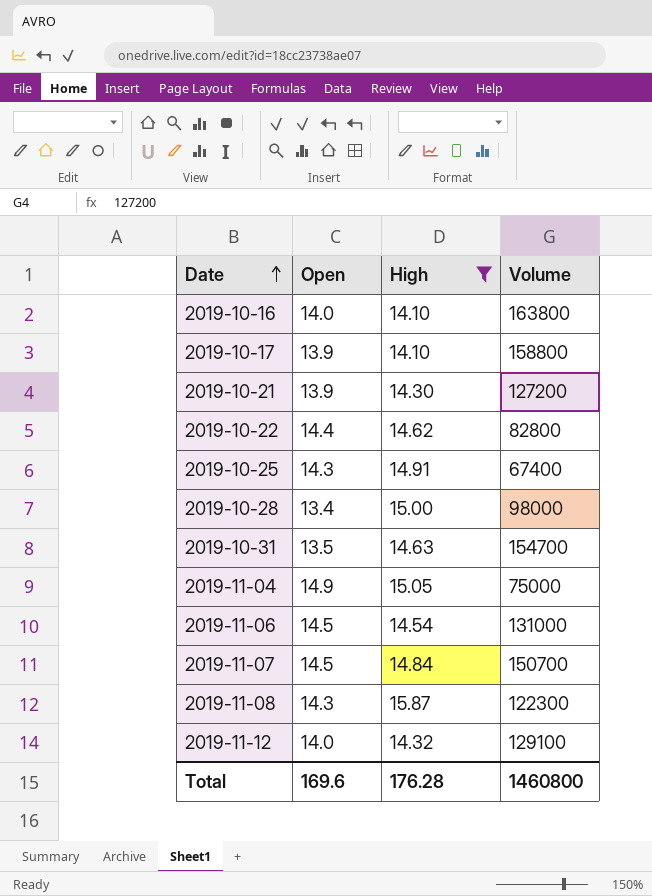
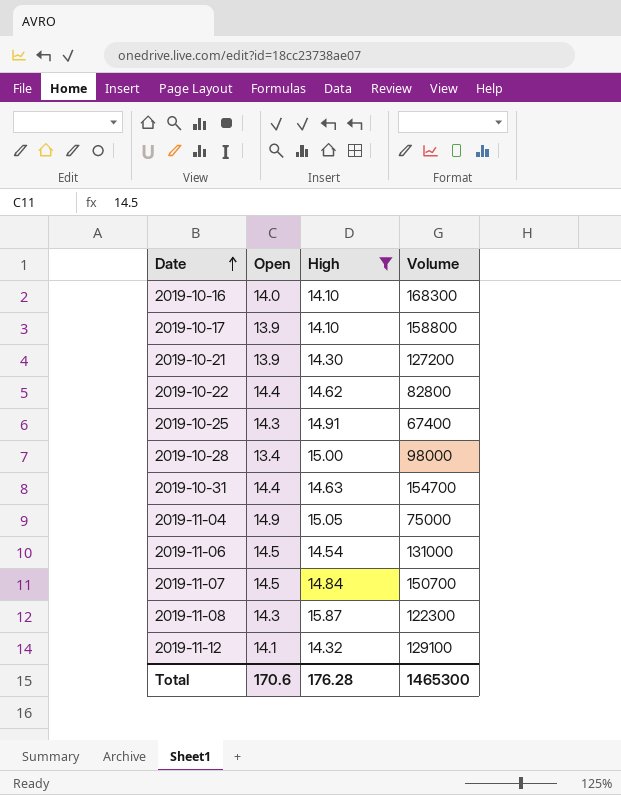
2019-10-16 | Volume: 163800 -> 168300
2019-10-31 | Open: 13.5 -> 14.4
2019-11-12 | Open: 14.0 -> 14.1
Total | Open: 169.6 -> 170.6
Total | Volume: 1460800 -> 1465300

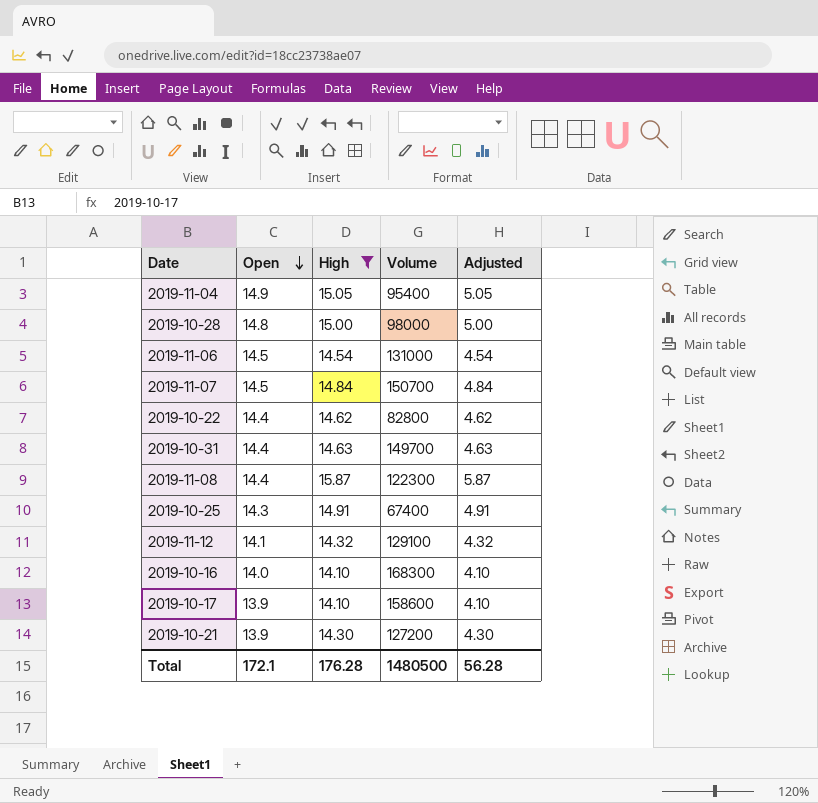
row order: Date ascending -> Open descending
column Adjusted | formula: none -> [High] - 10
2019-11-04 | Volume: 75000 -> 95400
2019-10-28 | Open: 13.4 -> 14.8
2019-10-31 | Volume: 154700 -> 149700
2019-11-08 | Open: 14.3 -> 14.4
2019-10-17 | Volume: 158800 -> 158600
Total | Open: 170.6 -> 172.1
Total | Volume: 1465300 -> 1480500

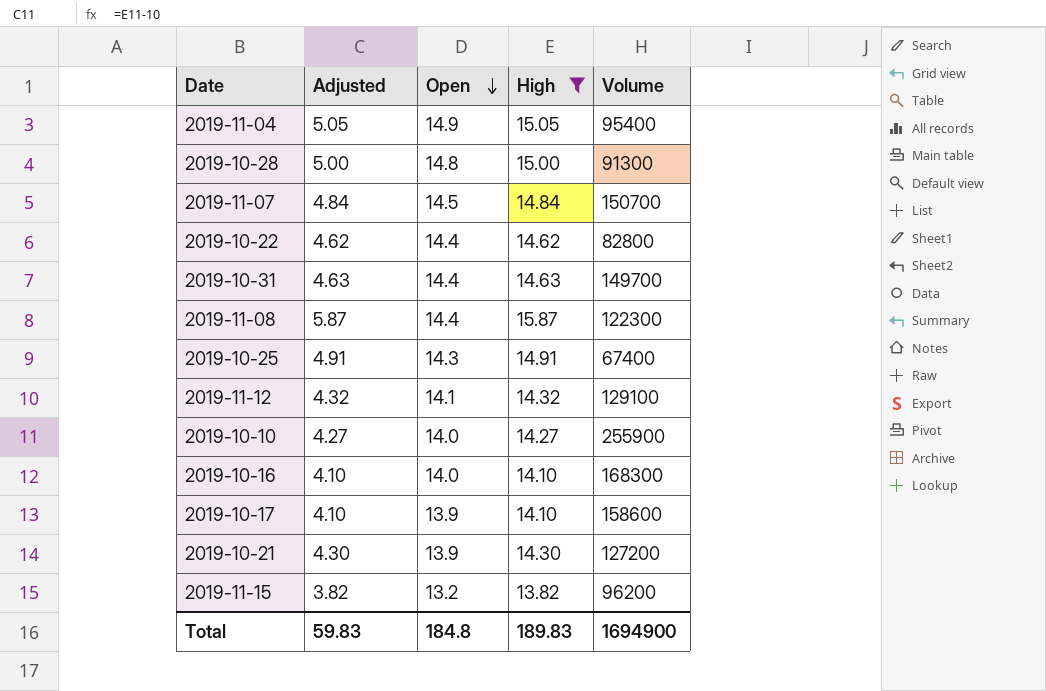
column Adjusted | position: 5 -> 2
row 2019-11-06: 14.5 | 14.54 | 131000 | 4.54 -> none
2019-10-28 | Volume: 98000 -> 91300
row 2019-10-10: none -> 4.27 | 14.0 | 14.27 | 255900
row 2019-11-15: none -> 3.82 | 13.2 | 13.82 | 96200
Total | Adjusted: 56.28 -> 59.83
Total | Open: 172.1 -> 184.8
Total | High: 176.28 -> 189.83
Total | Volume: 1480500 -> 1694900

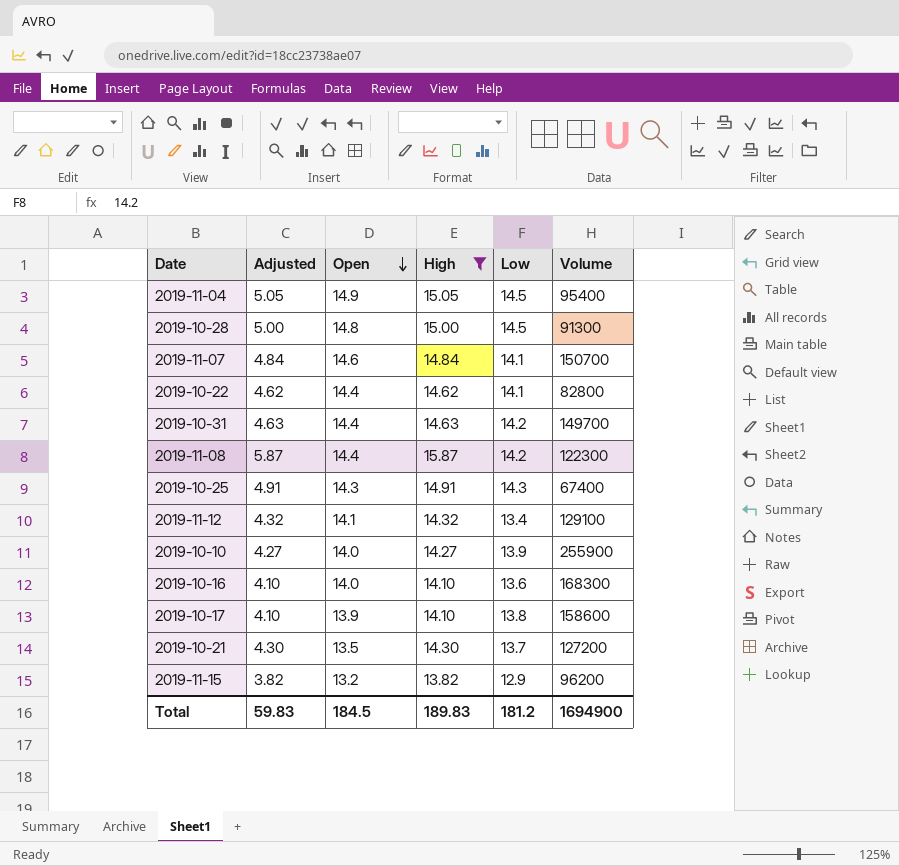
column Low | position: none -> 5
2019-11-07 | Open: 14.5 -> 14.6
2019-10-21 | Open: 13.9 -> 13.5
Total | Open: 184.8 -> 184.5

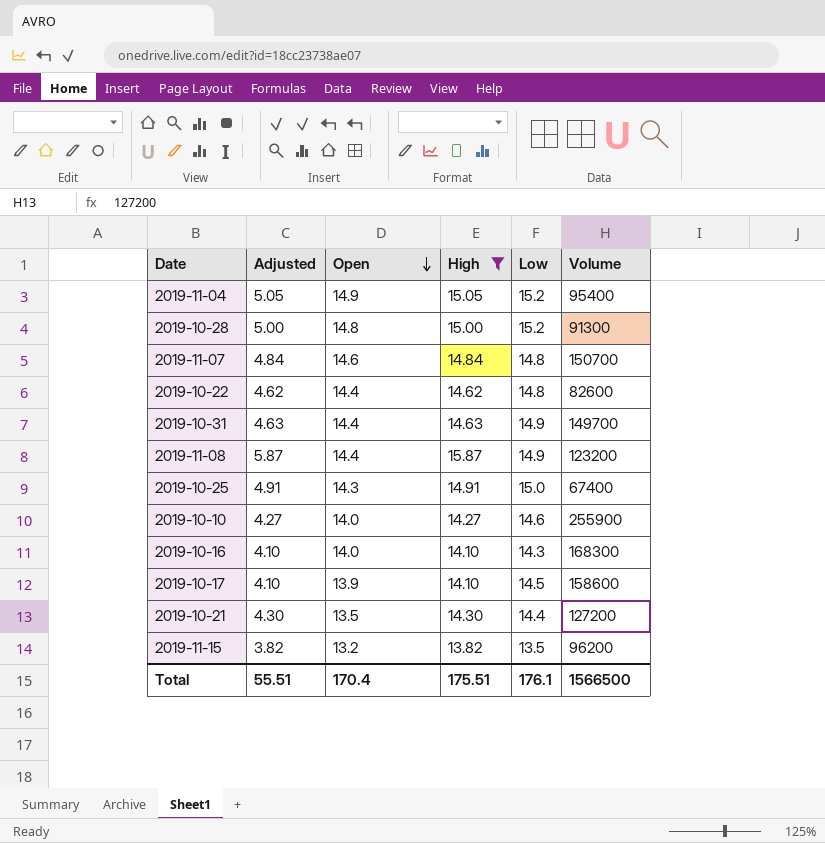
row 2019-11-12: 4.32 | 14.1 | 14.32 | 13.4 | 129100 -> none
2019-11-04 | Low: 14.5 -> 15.2
2019-10-28 | Low: 14.5 -> 15.2
2019-11-07 | Low: 14.1 -> 14.8
2019-10-22 | Low: 14.1 -> 14.8
2019-10-22 | Volume: 82800 -> 82600
2019-10-31 | Low: 14.2 -> 14.9
2019-11-08 | Low: 14.2 -> 14.9
2019-11-08 | Volume: 122300 -> 123200
2019-10-25 | Low: 14.3 -> 15.0
2019-10-10 | Low: 13.9 -> 14.6
2019-10-16 | Low: 13.6 -> 14.3
2019-10-17 | Low: 13.8 -> 14.5
2019-10-21 | Low: 13.7 -> 14.4
2019-11-15 | Low: 12.9 -> 13.5
Total | Adjusted: 59.83 -> 55.51
Total | Open: 184.5 -> 170.4
Total | High: 189.83 -> 175.51
Total | Low: 181.2 -> 176.1
Total | Volume: 1694900 -> 1566500

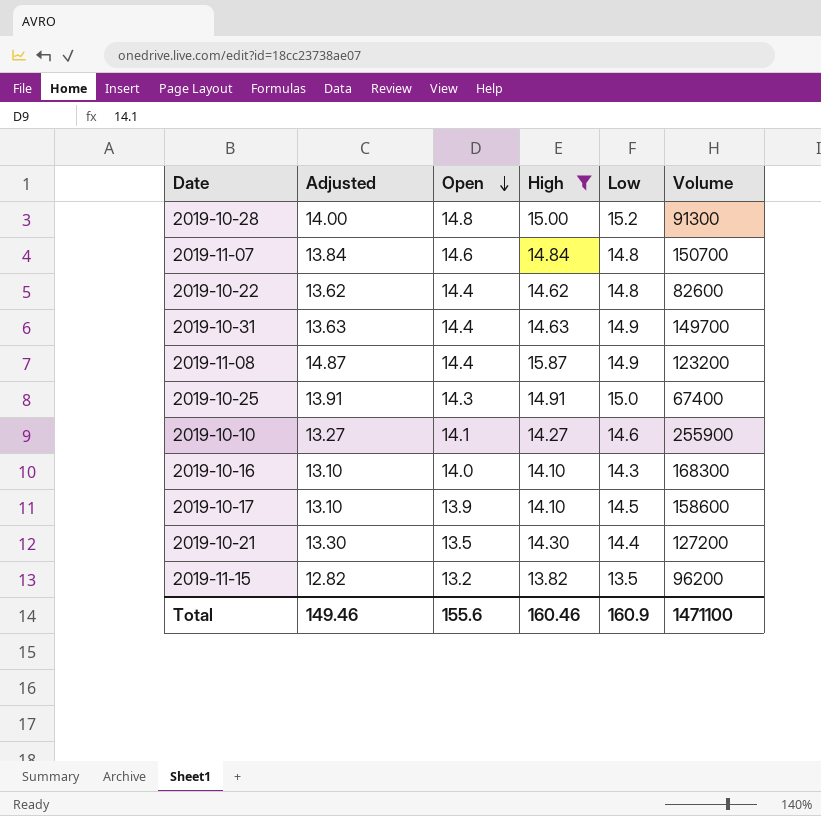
column Adjusted | formula: [High] - 10 -> [High] - 1
row 2019-11-04: 5.05 | 14.9 | 15.05 | 15.2 | 95400 -> none
2019-10-10 | Open: 14.0 -> 14.1
Total | Adjusted: 55.51 -> 149.46
Total | Open: 170.4 -> 155.6
Total | High: 175.51 -> 160.46
Total | Low: 176.1 -> 160.9
Total | Volume: 1566500 -> 1471100

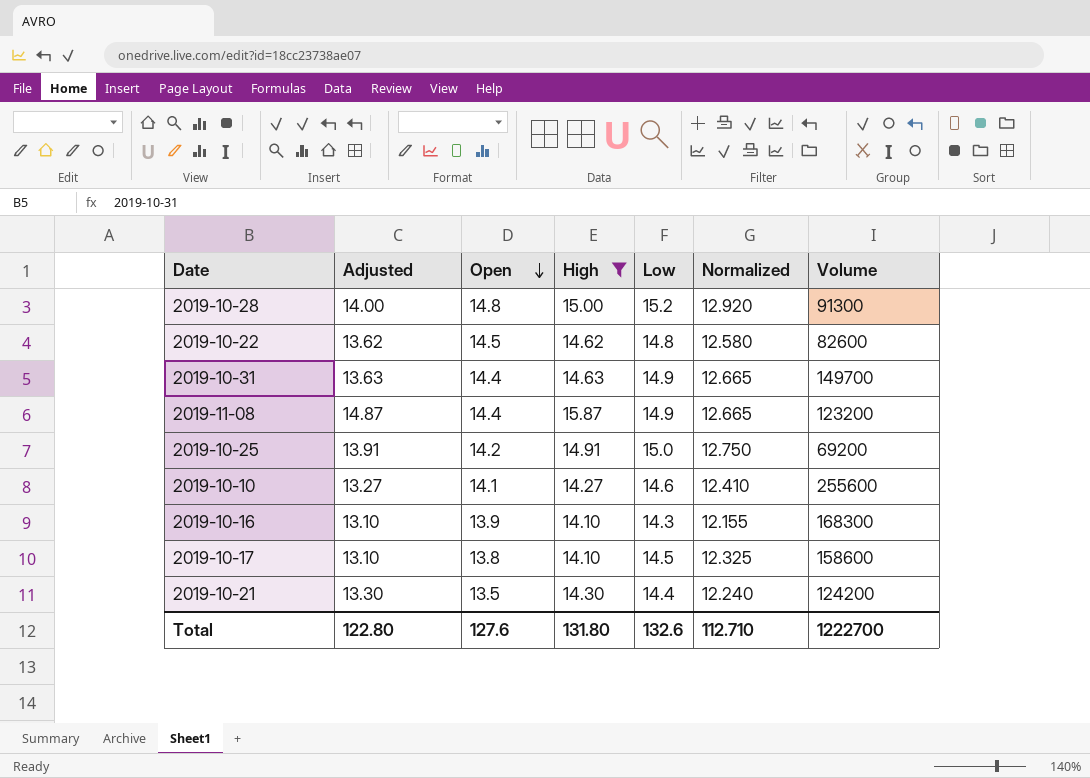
column Normalized | formula: none -> [Low] * 0.85
row 2019-11-07: 13.84 | 14.6 | 14.84 | 14.8 | 150700 -> none
row 2019-11-15: 12.82 | 13.2 | 13.82 | 13.5 | 96200 -> none
2019-10-22 | Open: 14.4 -> 14.5
2019-10-25 | Open: 14.3 -> 14.2
2019-10-25 | Volume: 67400 -> 69200
2019-10-10 | Volume: 255900 -> 255600
2019-10-16 | Open: 14.0 -> 13.9
2019-10-17 | Open: 13.9 -> 13.8
2019-10-21 | Volume: 127200 -> 124200
Total | Adjusted: 149.46 -> 122.80
Total | Open: 155.6 -> 127.6
Total | High: 160.46 -> 131.80
Total | Low: 160.9 -> 132.6
Total | Volume: 1471100 -> 1222700

